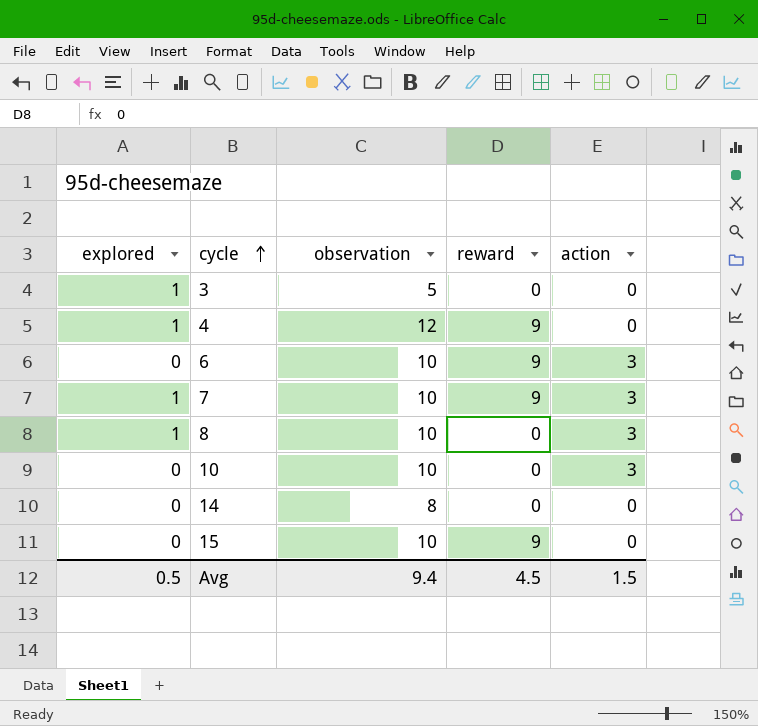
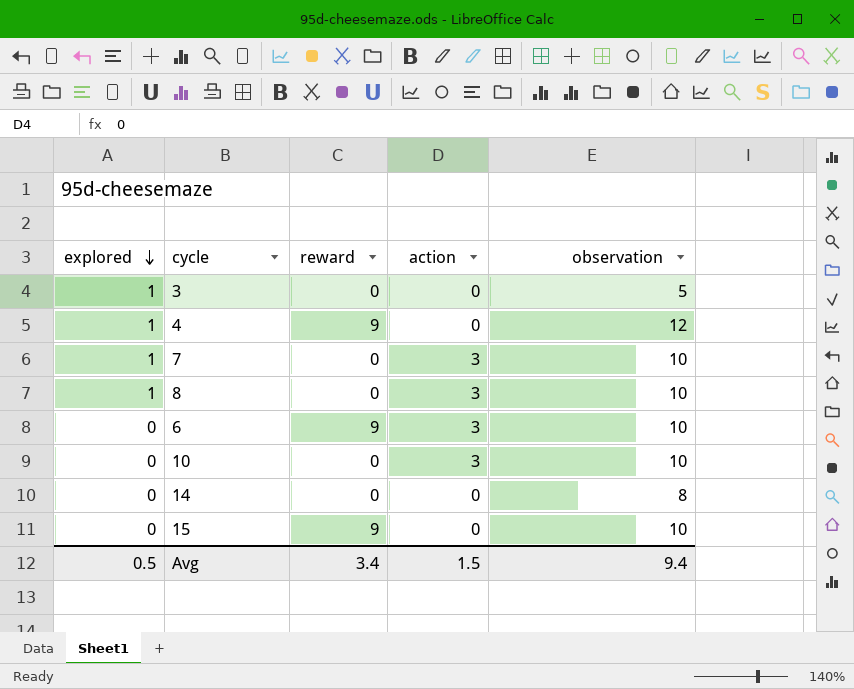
row order: cycle ascending -> explored descending
column observation | position: 3 -> 5
7 | reward: 9 -> 0
Avg | reward: 4.5 -> 3.4

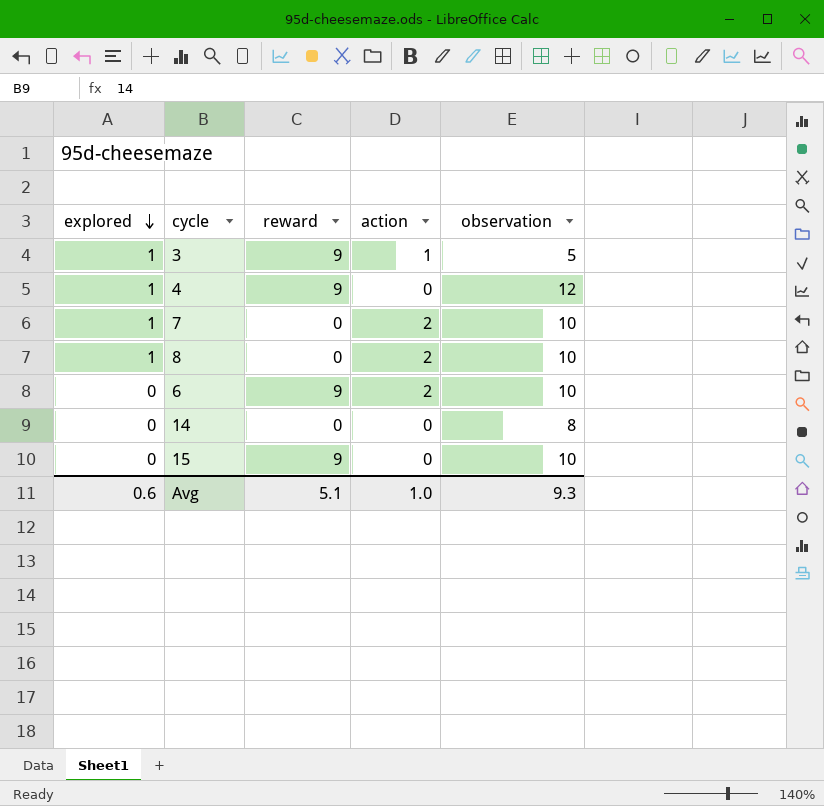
row 10: 0 | 0 | 3 | 10 -> none
3 | reward: 0 -> 9
3 | action: 0 -> 1
7 | action: 3 -> 2
8 | action: 3 -> 2
6 | action: 3 -> 2
Avg | explored: 0.5 -> 0.6
Avg | reward: 3.4 -> 5.1
Avg | action: 1.5 -> 1.0
Avg | observation: 9.4 -> 9.3

